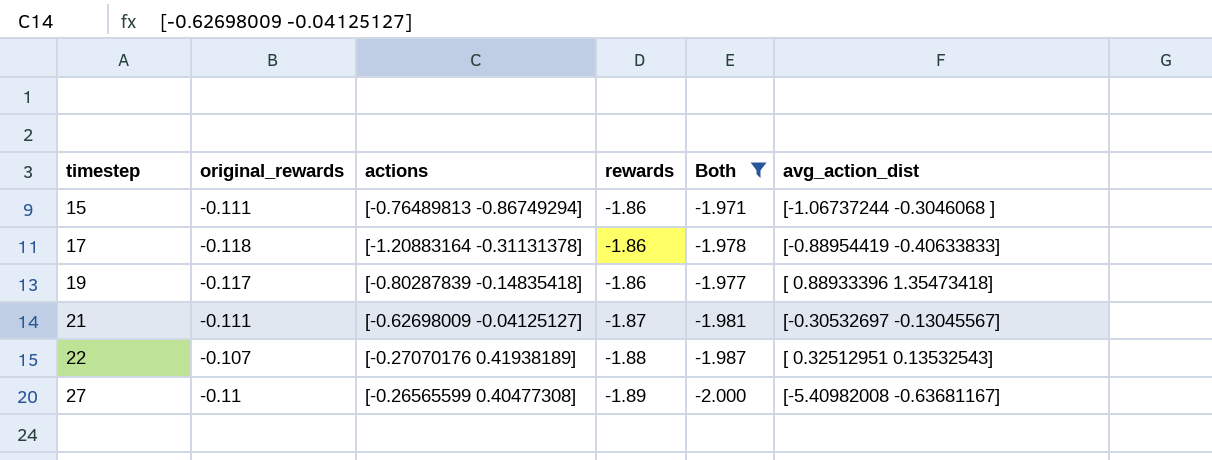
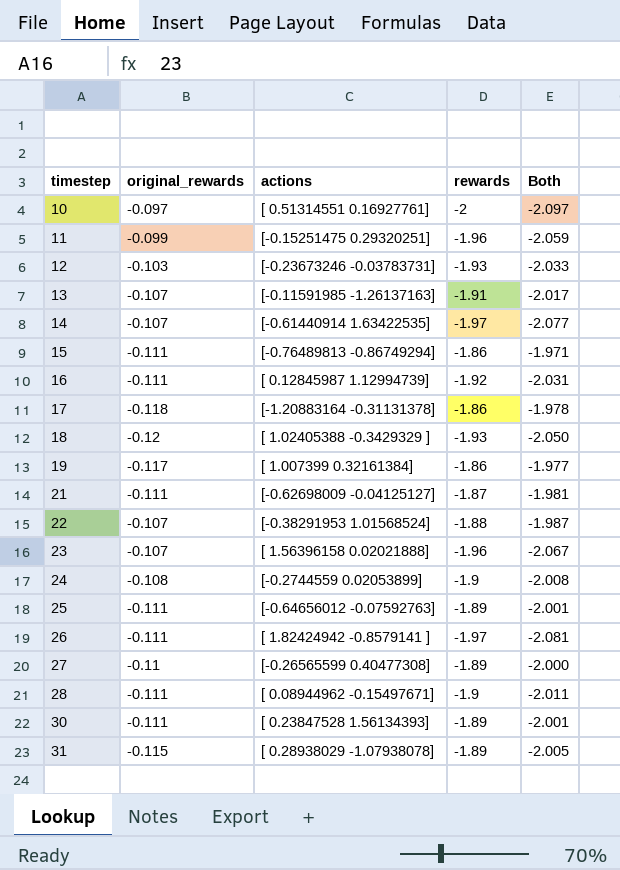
filter: Both >= -2.000 -> none
column avg_action_dist | position: 6 -> none
19 | actions: [-0.80287839 -0.14835418] -> [ 1.007399 0.32161384]
22 | actions: [-0.27070176 0.41938189] -> [-0.38291953 1.01568524]

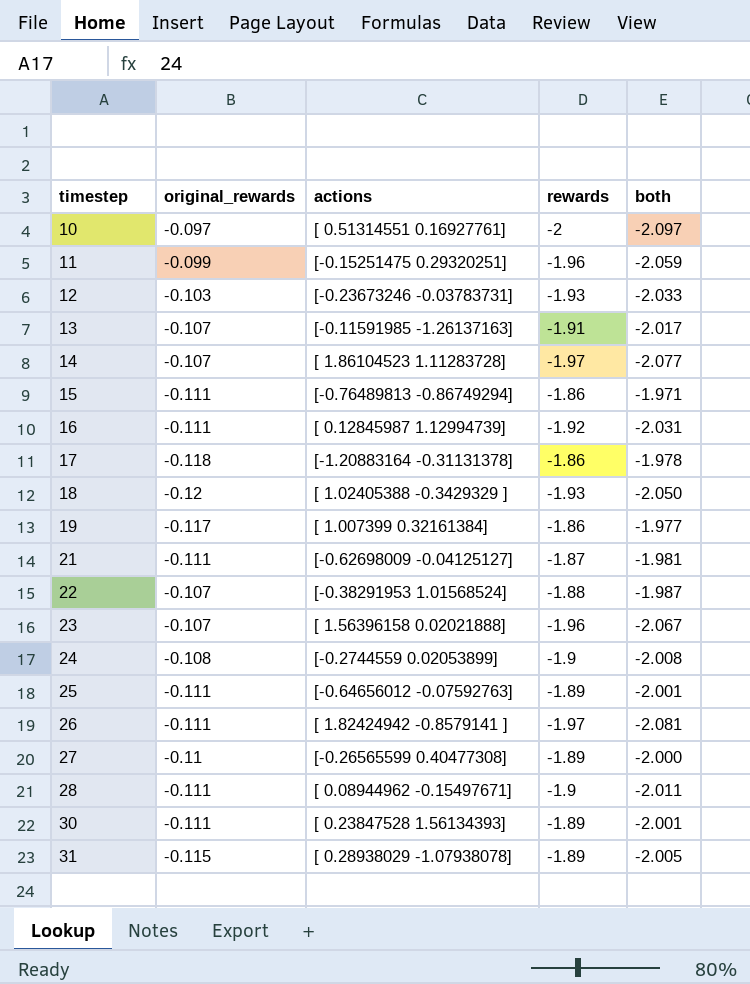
column name: Both -> both
14 | actions: [-0.61440914 1.63422535] -> [ 1.86104523 1.11283728]

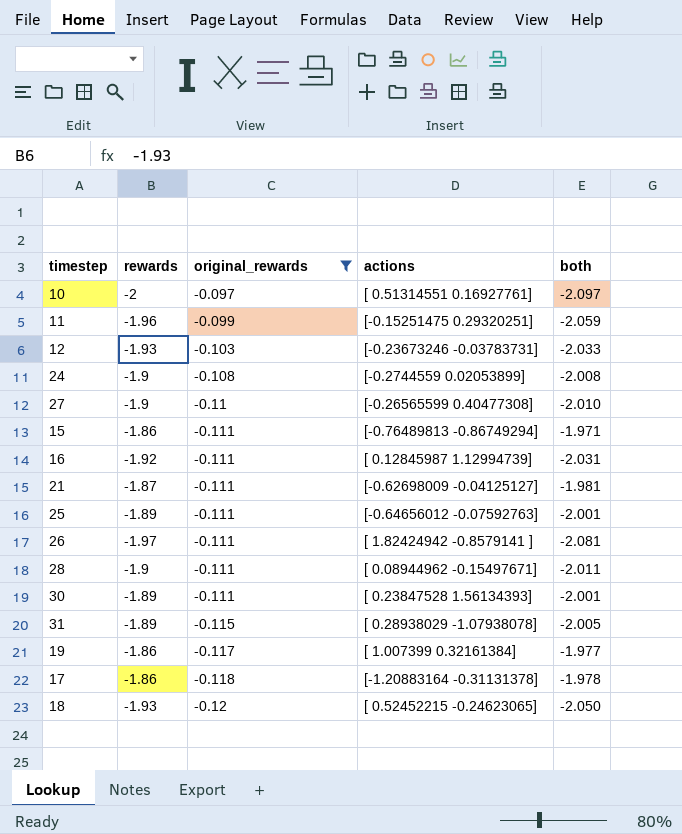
filter: none -> original_rewards != -0.107
row order: timestep ascending -> original_rewards descending
column rewards | position: 4 -> 2
27 | rewards: -1.89 -> -1.9
27 | both: -2.000 -> -2.010
18 | actions: [ 1.02405388 -0.3429329 ] -> [ 0.52452215 -0.24623065]

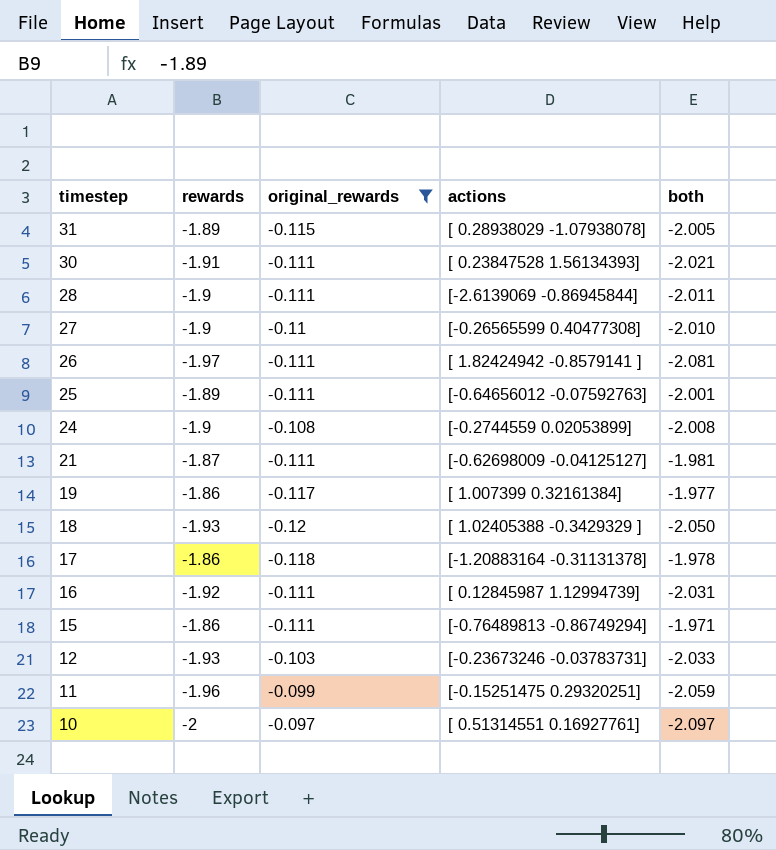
row order: original_rewards descending -> timestep descending
30 | rewards: -1.89 -> -1.91
30 | both: -2.001 -> -2.021
28 | actions: [ 0.08944962 -0.15497671] -> [-2.6139069 -0.86945844]
18 | actions: [ 0.52452215 -0.24623065] -> [ 1.02405388 -0.3429329 ]

